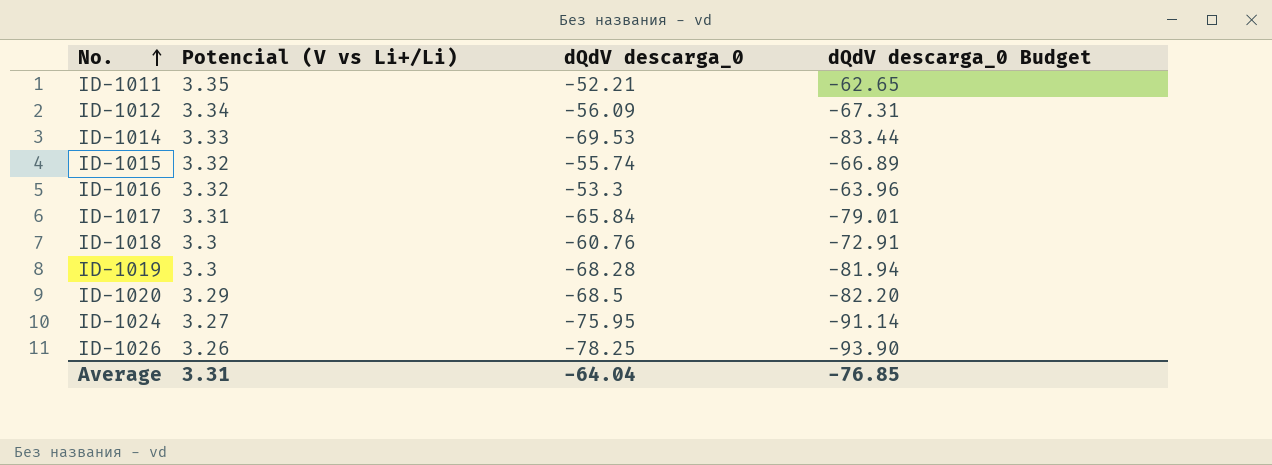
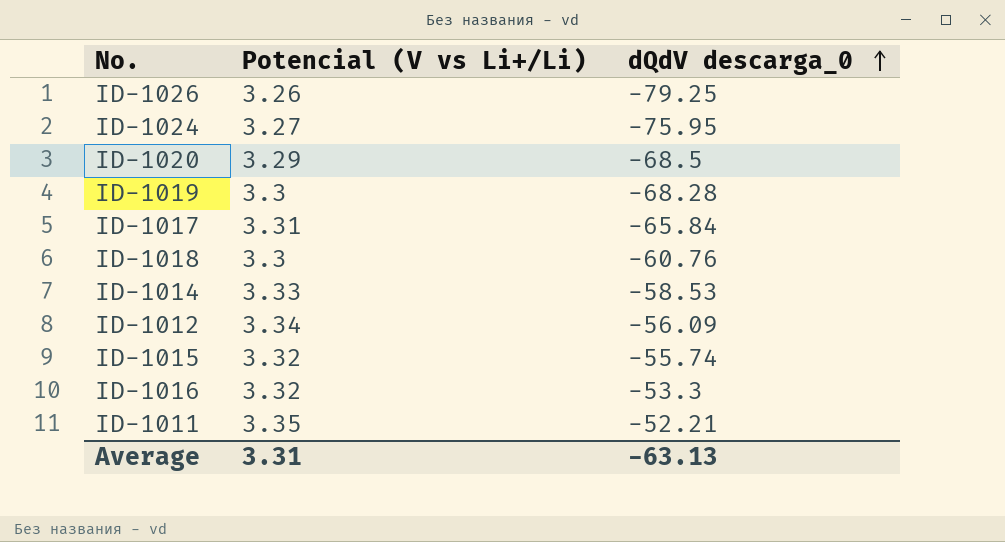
row order: No. ascending -> dQdV descarga_0 ascending
column dQdV descarga_0 Budget | formula: [dQdV descarga_0] * 1.2 -> none
ID-1026 | dQdV descarga_0: -78.25 -> -79.25
ID-1014 | dQdV descarga_0: -69.53 -> -58.53
Average | dQdV descarga_0: -64.04 -> -63.13

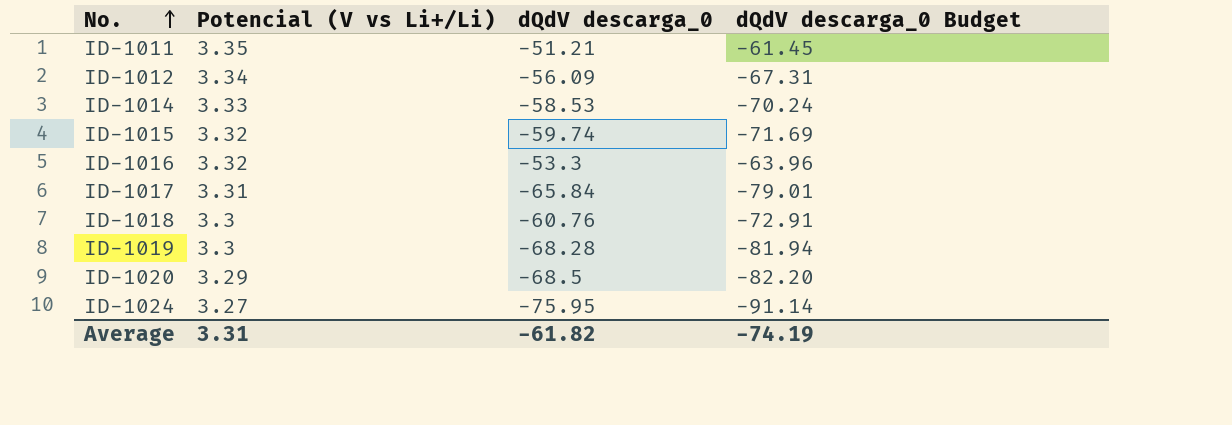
row order: dQdV descarga_0 ascending -> No. ascending
column dQdV descarga_0 Budget | formula: none -> [dQdV descarga_0] * 1.2
row ID-1026: 3.26 | -79.25 -> none
ID-1011 | dQdV descarga_0: -52.21 -> -51.21
ID-1015 | dQdV descarga_0: -55.74 -> -59.74
Average | dQdV descarga_0: -63.13 -> -61.82

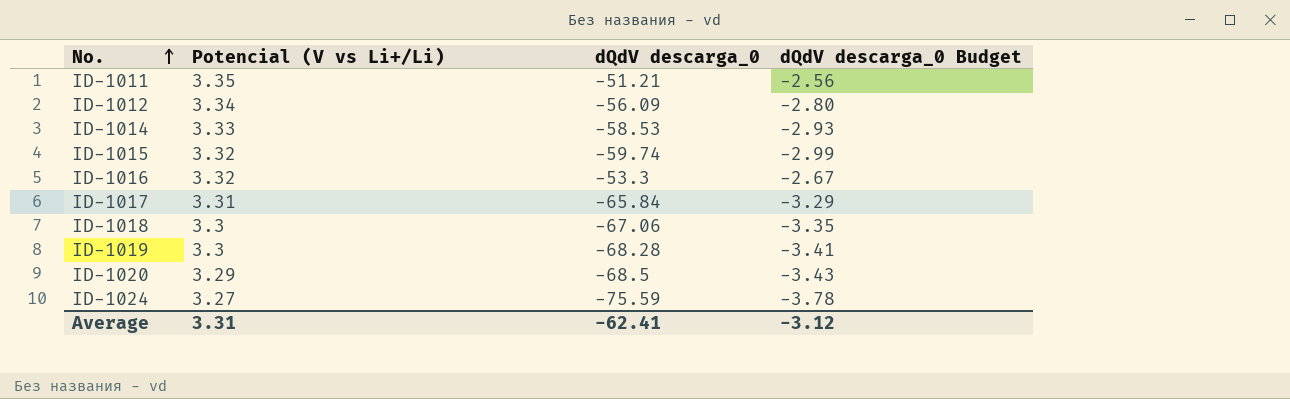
column dQdV descarga_0 Budget | formula: [dQdV descarga_0] * 1.2 -> [dQdV descarga_0] * 0.05
ID-1018 | dQdV descarga_0: -60.76 -> -67.06
ID-1024 | dQdV descarga_0: -75.95 -> -75.59
Average | dQdV descarga_0: -61.82 -> -62.41
Average | dQdV descarga_0 Budget: -74.19 -> -3.12

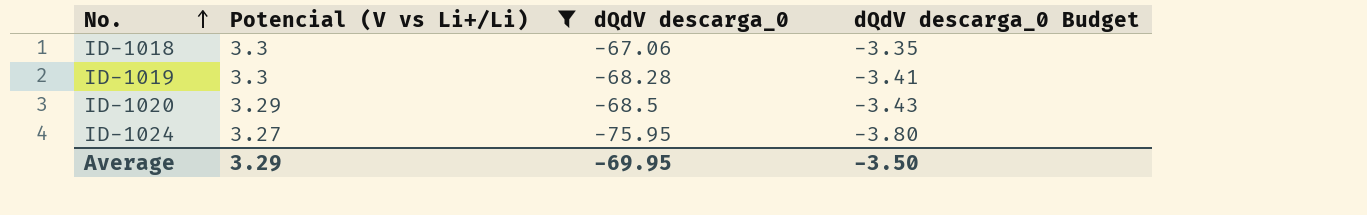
filter: none -> Potencial (V vs Li+/Li) <= 3.3
ID-1024 | dQdV descarga_0: -75.59 -> -75.95
ID-1024 | dQdV descarga_0 Budget: -3.78 -> -3.80
Average | Potencial (V vs Li+/Li): 3.31 -> 3.29
Average | dQdV descarga_0: -62.41 -> -69.95
Average | dQdV descarga_0 Budget: -3.12 -> -3.50

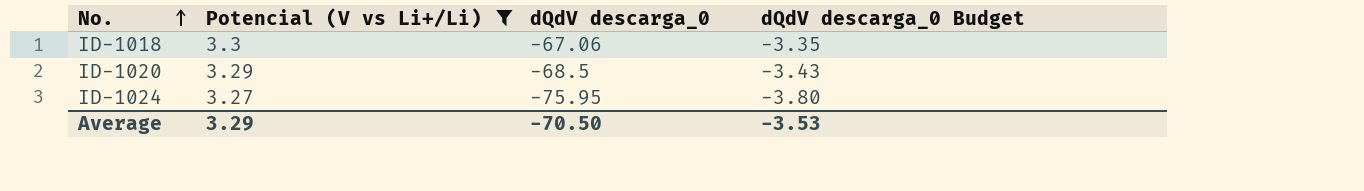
row ID-1019: 3.3 | -68.28 | -3.41 -> none
Average | dQdV descarga_0: -69.95 -> -70.50
Average | dQdV descarga_0 Budget: -3.50 -> -3.53

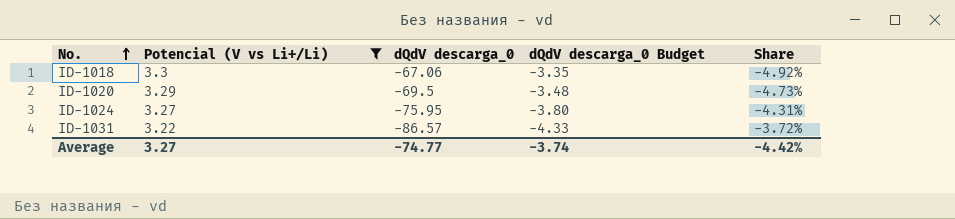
column Share | formula: none -> [Potencial (V vs Li+/Li)] / [dQdV descarga_0]
ID-1020 | dQdV descarga_0: -68.5 -> -69.5
ID-1020 | dQdV descarga_0 Budget: -3.43 -> -3.48
row ID-1031: none -> 3.22 | -86.57 | -4.33 | -3.72%
Average | Potencial (V vs Li+/Li): 3.29 -> 3.27
Average | dQdV descarga_0: -70.50 -> -74.77
Average | dQdV descarga_0 Budget: -3.53 -> -3.74

